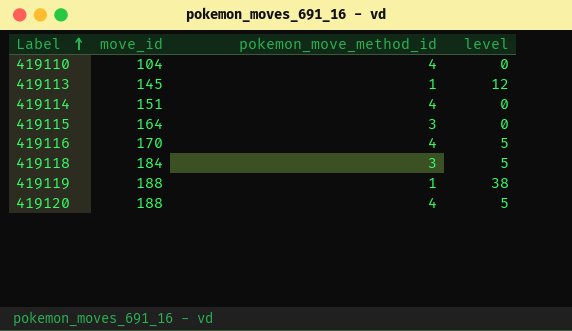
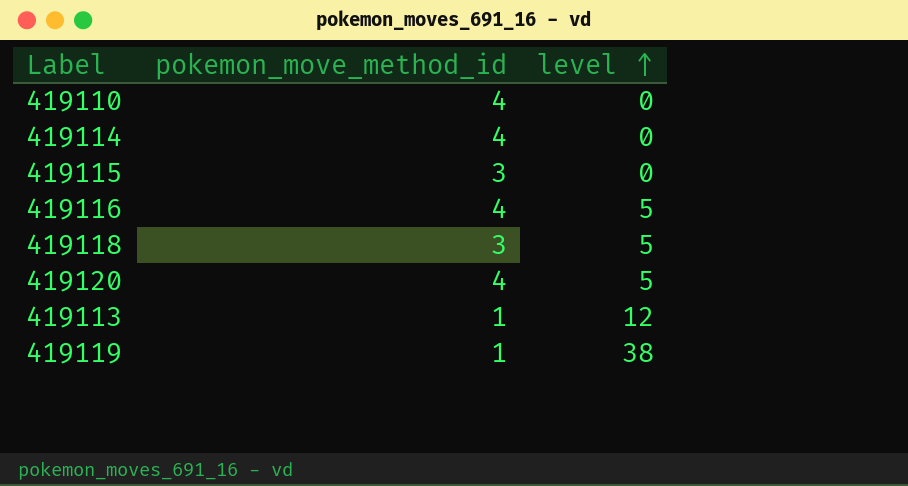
row order: Label ascending -> level ascending
column move_id | position: 2 -> none

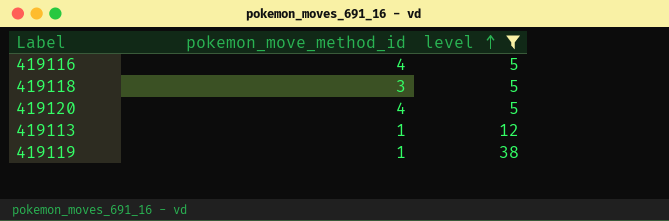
filter: none -> level != 0

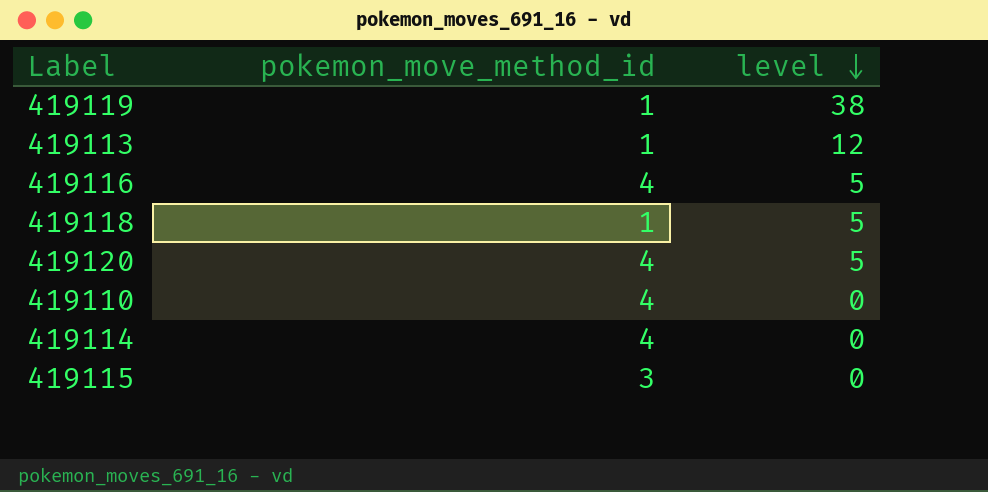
filter: level != 0 -> none
row order: level ascending -> level descending
419118 | pokemon_move_method_id: 3 -> 1

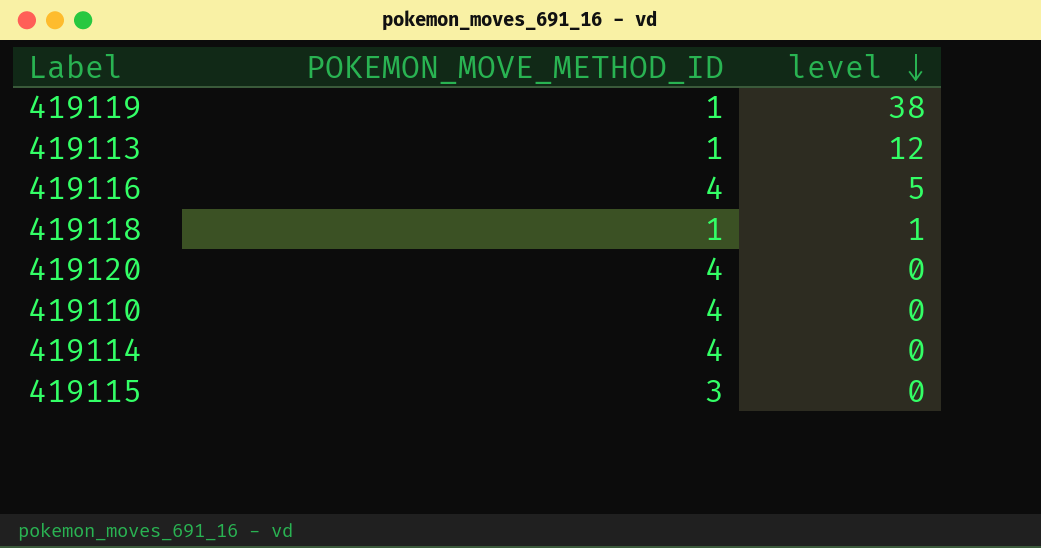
column name: pokemon_move_method_id -> POKEMON_MOVE_METHOD_ID
419118 | level: 5 -> 1
419120 | level: 5 -> 0

